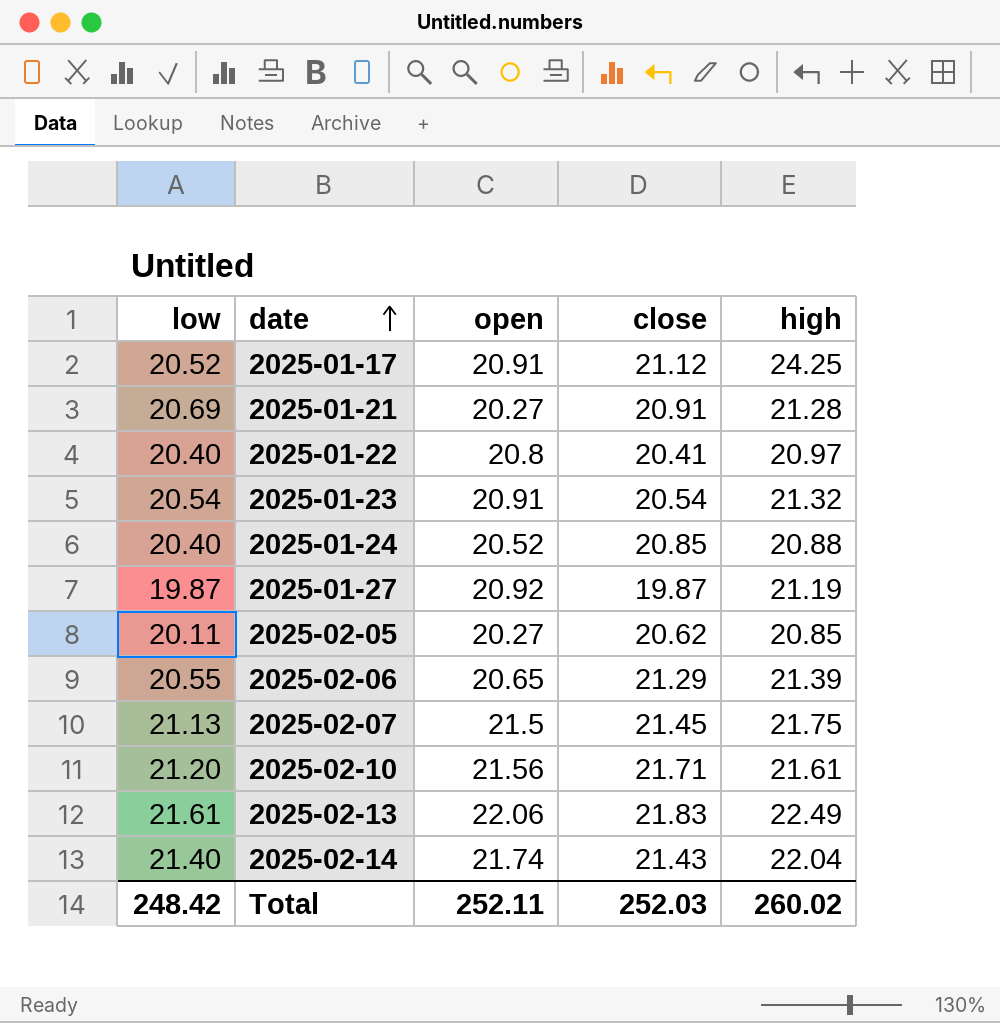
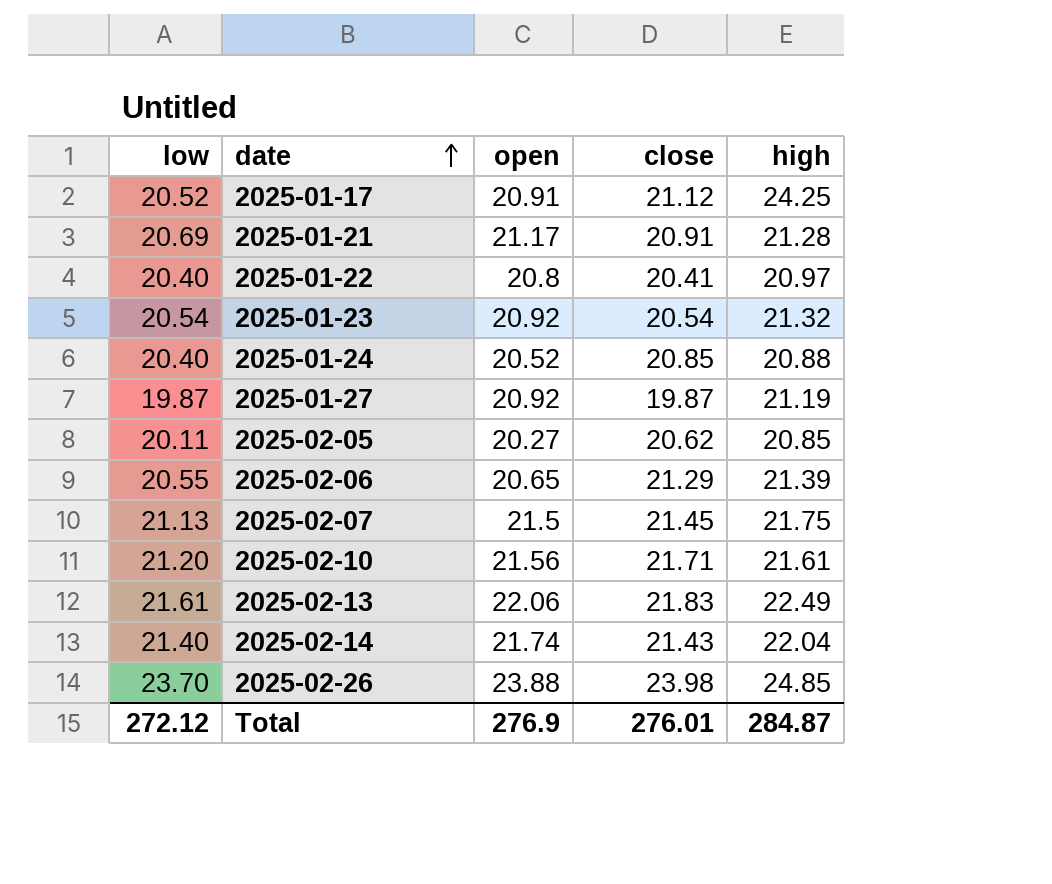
2025-01-21 | open: 20.27 -> 21.17
2025-01-23 | open: 20.91 -> 20.92
row 2025-02-26: none -> 23.70 | 23.88 | 23.98 | 24.85
Total | low: 248.42 -> 272.12
Total | open: 252.11 -> 276.9
Total | close: 252.03 -> 276.01
Total | high: 260.02 -> 284.87

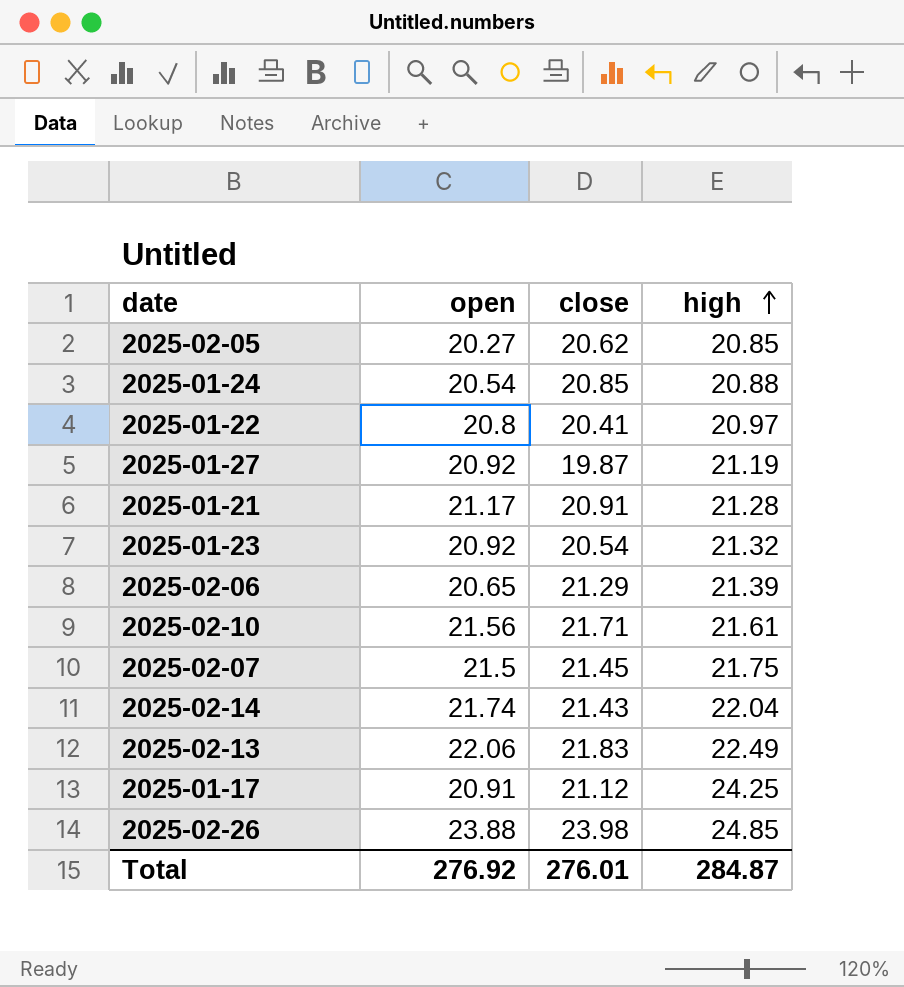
row order: date ascending -> high ascending
column low | position: 1 -> none
2025-01-24 | open: 20.52 -> 20.54
Total | open: 276.9 -> 276.92

